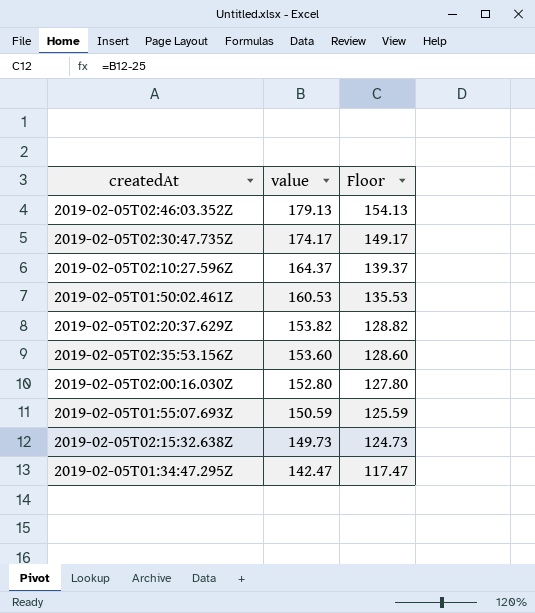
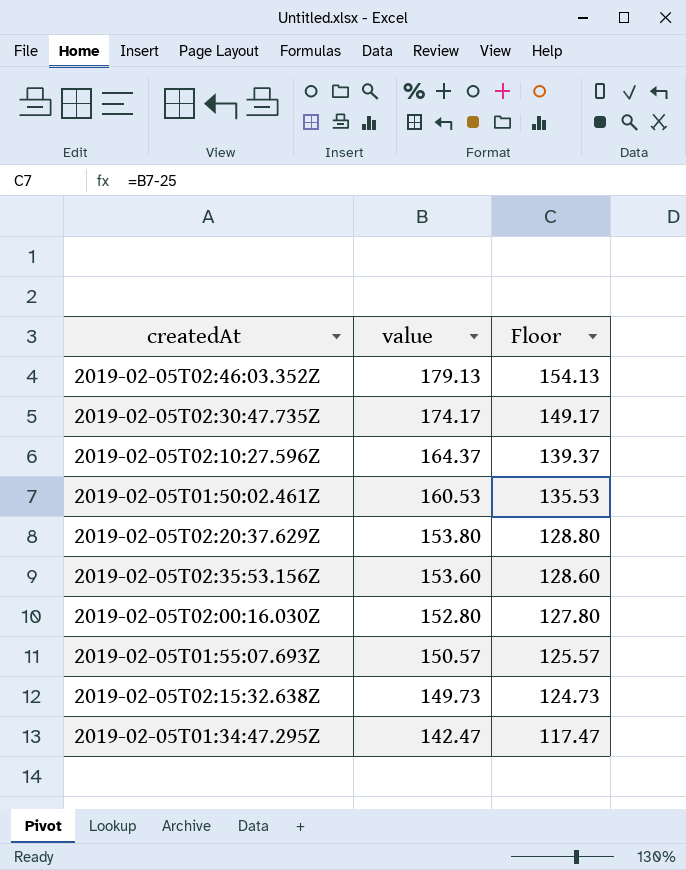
2019-02-05T02:20:37.629Z | value: 153.82 -> 153.80
2019-02-05T02:20:37.629Z | Floor: 128.82 -> 128.80
2019-02-05T01:55:07.693Z | value: 150.59 -> 150.57
2019-02-05T01:55:07.693Z | Floor: 125.59 -> 125.57

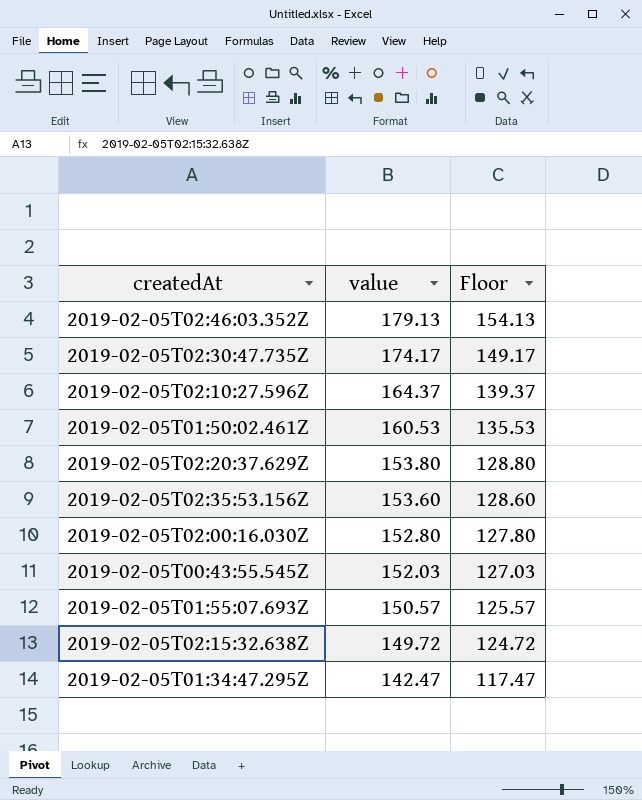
row 2019-02-05T00:43:55.545Z: none -> 152.03 | 127.03
2019-02-05T02:15:32.638Z | value: 149.73 -> 149.72
2019-02-05T02:15:32.638Z | Floor: 124.73 -> 124.72

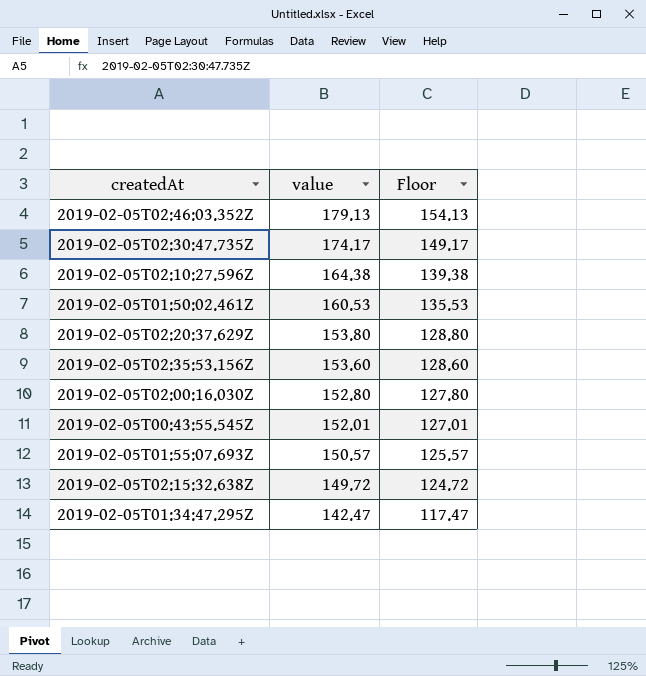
2019-02-05T02:10:27.596Z | value: 164.37 -> 164.38
2019-02-05T02:10:27.596Z | Floor: 139.37 -> 139.38
2019-02-05T00:43:55.545Z | value: 152.03 -> 152.01
2019-02-05T00:43:55.545Z | Floor: 127.03 -> 127.01

